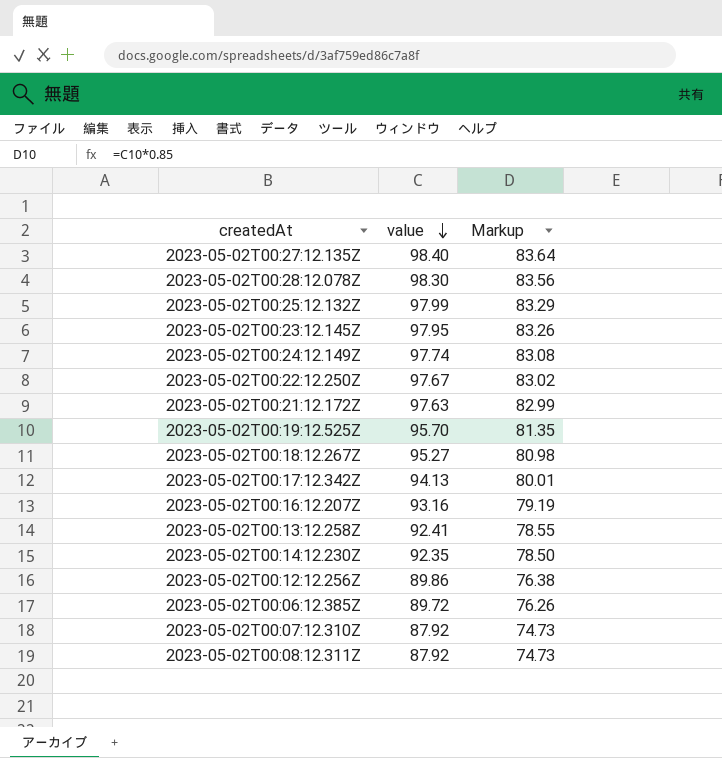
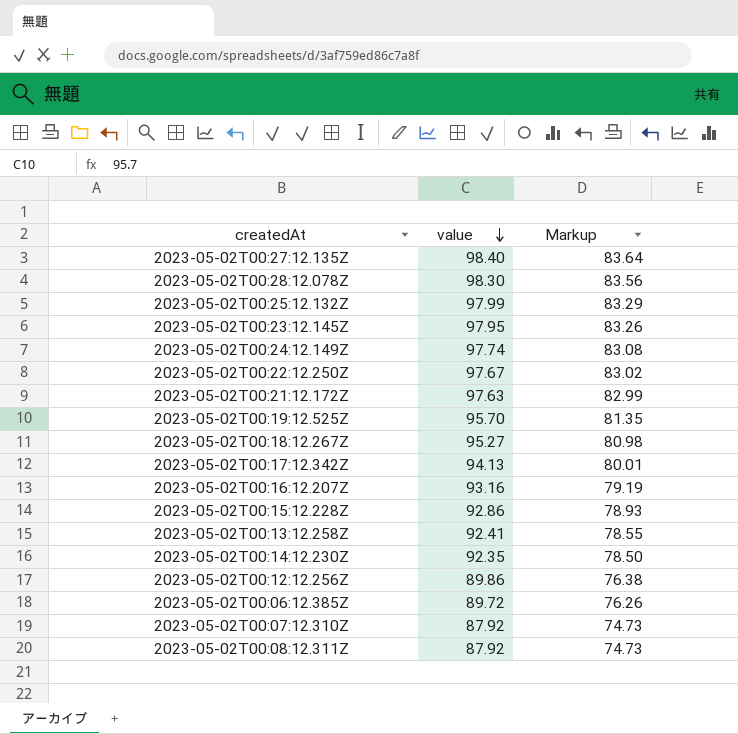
row 2023-05-02T00:15:12.228Z: none -> 92.86 | 78.93

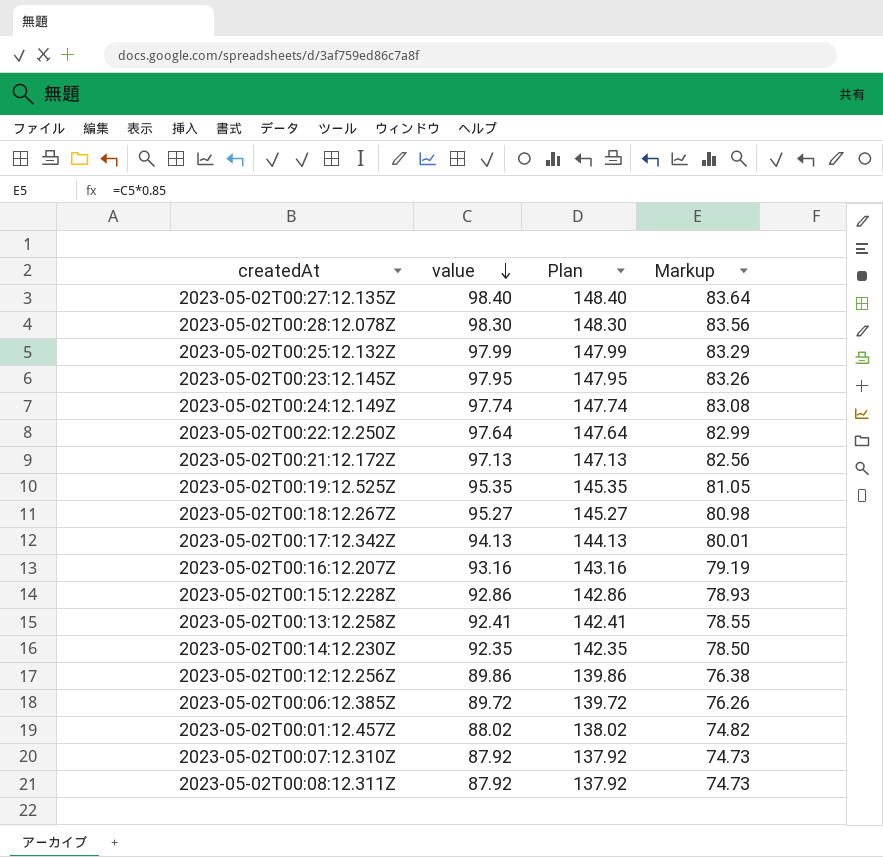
column Plan | formula: none -> [value] + 50
2023-05-02T00:22:12.250Z | value: 97.67 -> 97.64
2023-05-02T00:22:12.250Z | Markup: 83.02 -> 82.99
2023-05-02T00:21:12.172Z | value: 97.63 -> 97.13
2023-05-02T00:21:12.172Z | Markup: 82.99 -> 82.56
2023-05-02T00:19:12.525Z | value: 95.70 -> 95.35
2023-05-02T00:19:12.525Z | Markup: 81.35 -> 81.05
row 2023-05-02T00:01:12.457Z: none -> 88.02 | 138.02 | 74.82

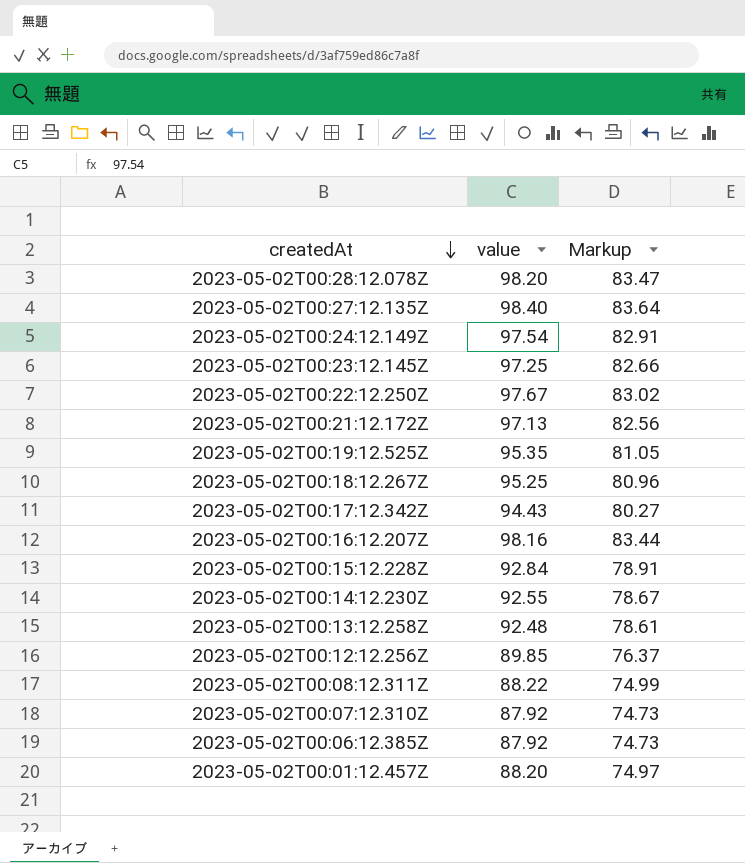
row order: value descending -> createdAt descending
column Plan | formula: [value] + 50 -> none
row 2023-05-02T00:25:12.132Z: 97.99 | 147.99 | 83.29 -> none
2023-05-02T00:28:12.078Z | value: 98.30 -> 98.20
2023-05-02T00:28:12.078Z | Markup: 83.56 -> 83.47
2023-05-02T00:24:12.149Z | value: 97.74 -> 97.54
2023-05-02T00:24:12.149Z | Markup: 83.08 -> 82.91
2023-05-02T00:23:12.145Z | value: 97.95 -> 97.25
2023-05-02T00:23:12.145Z | Markup: 83.26 -> 82.66
2023-05-02T00:22:12.250Z | value: 97.64 -> 97.67
2023-05-02T00:22:12.250Z | Markup: 82.99 -> 83.02
2023-05-02T00:18:12.267Z | value: 95.27 -> 95.25
2023-05-02T00:18:12.267Z | Markup: 80.98 -> 80.96
2023-05-02T00:17:12.342Z | value: 94.13 -> 94.43
2023-05-02T00:17:12.342Z | Markup: 80.01 -> 80.27
2023-05-02T00:16:12.207Z | value: 93.16 -> 98.16
2023-05-02T00:16:12.207Z | Markup: 79.19 -> 83.44
2023-05-02T00:15:12.228Z | value: 92.86 -> 92.84
2023-05-02T00:15:12.228Z | Markup: 78.93 -> 78.91
2023-05-02T00:14:12.230Z | value: 92.35 -> 92.55
2023-05-02T00:14:12.230Z | Markup: 78.50 -> 78.67
2023-05-02T00:13:12.258Z | value: 92.41 -> 92.48
2023-05-02T00:13:12.258Z | Markup: 78.55 -> 78.61
2023-05-02T00:12:12.256Z | value: 89.86 -> 89.85
2023-05-02T00:12:12.256Z | Markup: 76.38 -> 76.37
2023-05-02T00:08:12.311Z | value: 87.92 -> 88.22
2023-05-02T00:08:12.311Z | Markup: 74.73 -> 74.99
2023-05-02T00:06:12.385Z | value: 89.72 -> 87.92
2023-05-02T00:06:12.385Z | Markup: 76.26 -> 74.73
2023-05-02T00:01:12.457Z | value: 88.02 -> 88.20
2023-05-02T00:01:12.457Z | Markup: 74.82 -> 74.97

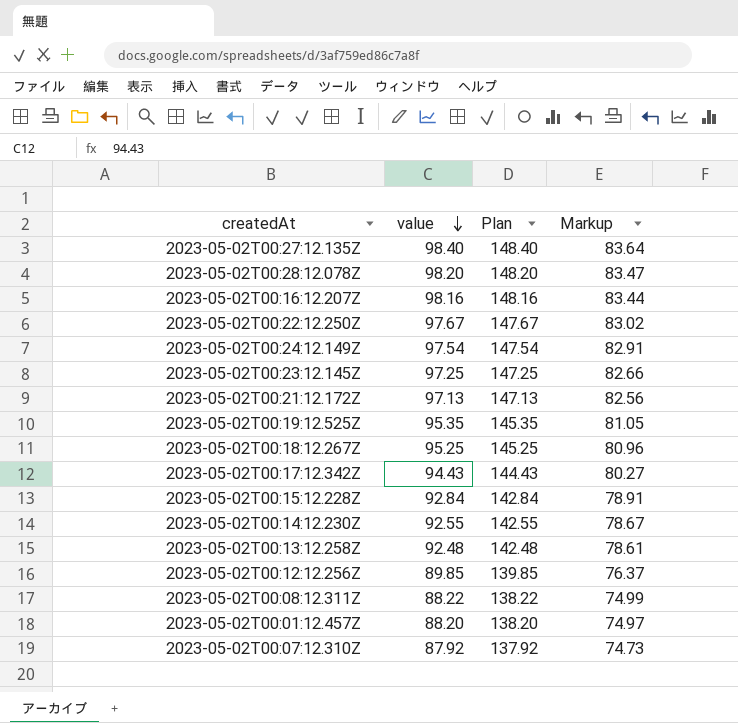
row order: createdAt descending -> value descending
column Plan | formula: none -> [value] + 50
row 2023-05-02T00:06:12.385Z: 87.92 | 74.73 -> none

